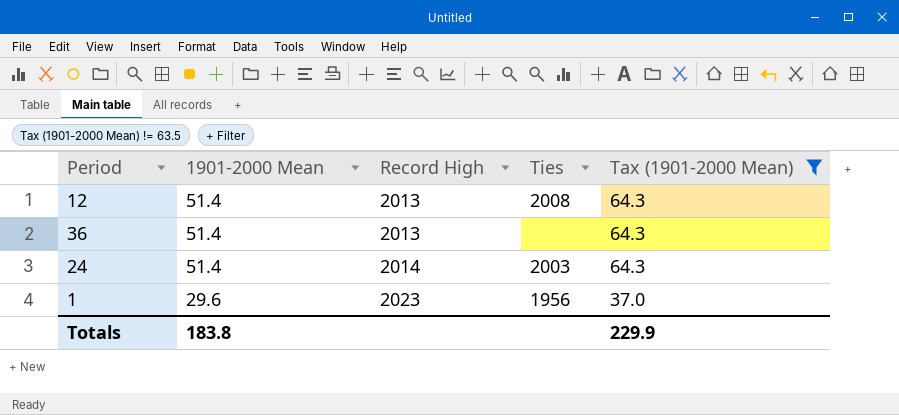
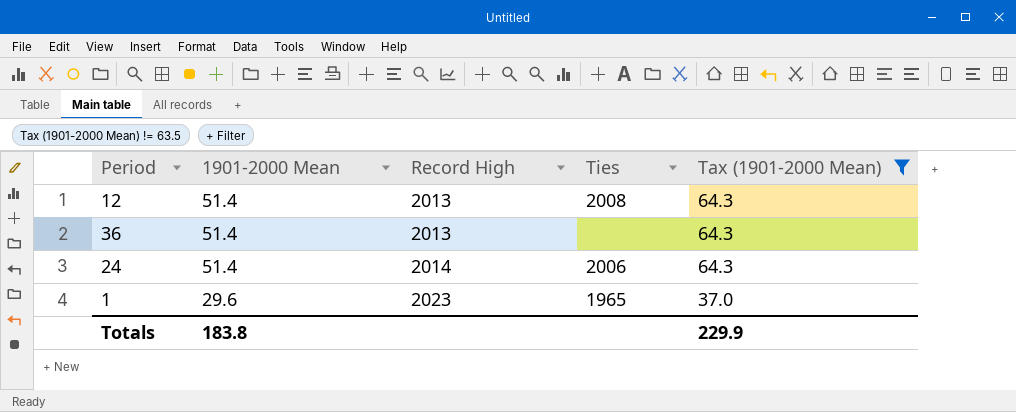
24 | Ties: 2003 -> 2006
1 | Ties: 1956 -> 1965

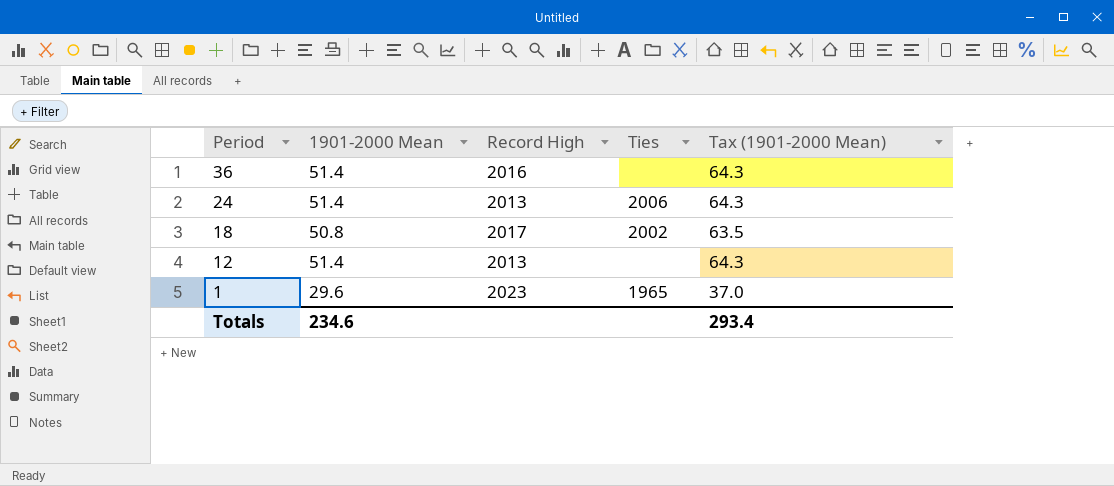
filter: Tax (1901-2000 Mean) != 63.5 -> none
row order: 1901-2000 Mean descending -> Period descending
36 | Record High: 2013 -> 2016
24 | Record High: 2014 -> 2013
12 | Ties: 2008 -> none
Totals | 1901-2000 Mean: 183.8 -> 234.6
Totals | Tax (1901-2000 Mean): 229.9 -> 293.4

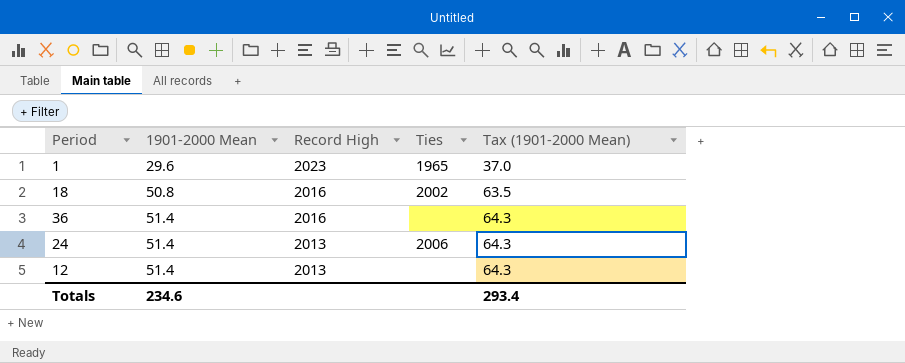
row order: Period descending -> 1901-2000 Mean ascending
18 | Record High: 2017 -> 2016

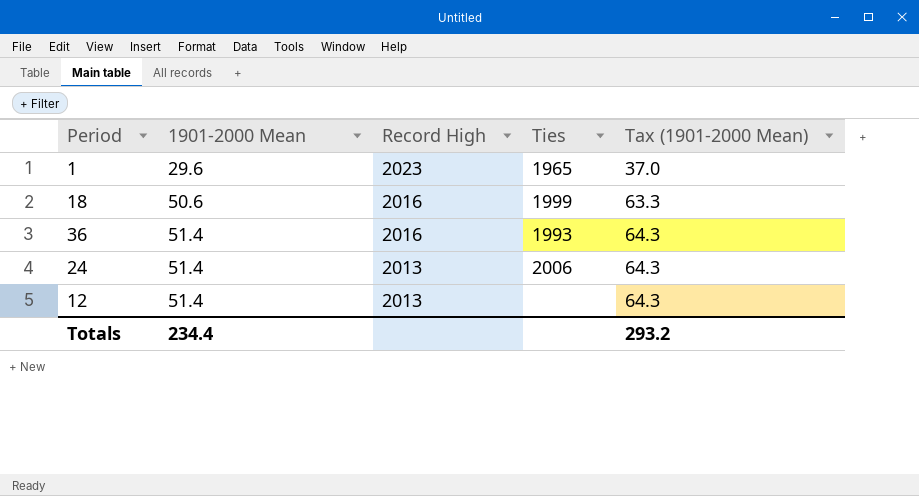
18 | 1901-2000 Mean: 50.8 -> 50.6
18 | Ties: 2002 -> 1999
18 | Tax (1901-2000 Mean): 63.5 -> 63.3
36 | Ties: none -> 1993
Totals | 1901-2000 Mean: 234.6 -> 234.4
Totals | Tax (1901-2000 Mean): 293.4 -> 293.2

